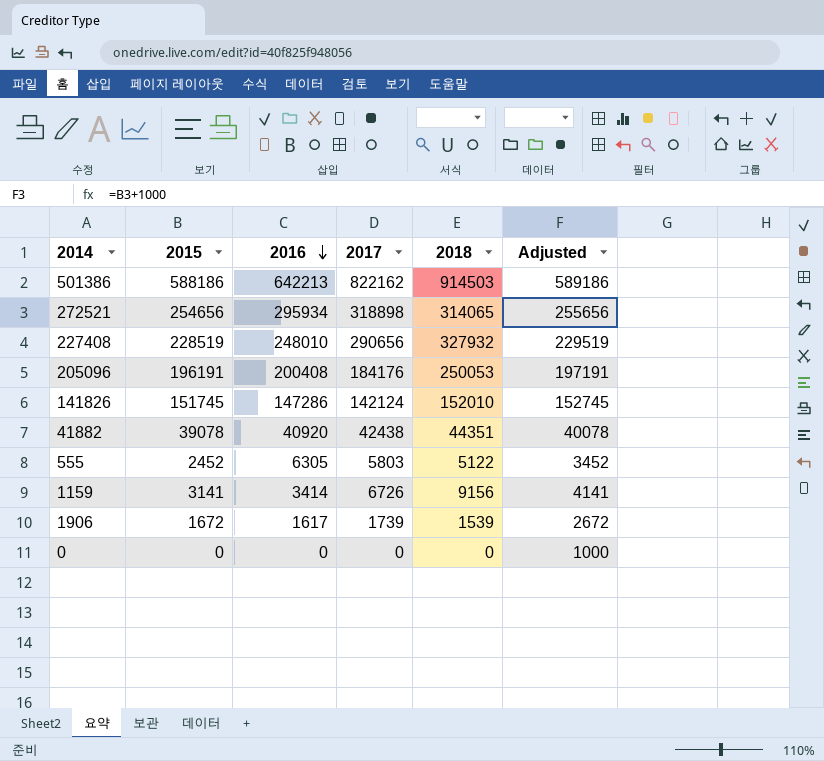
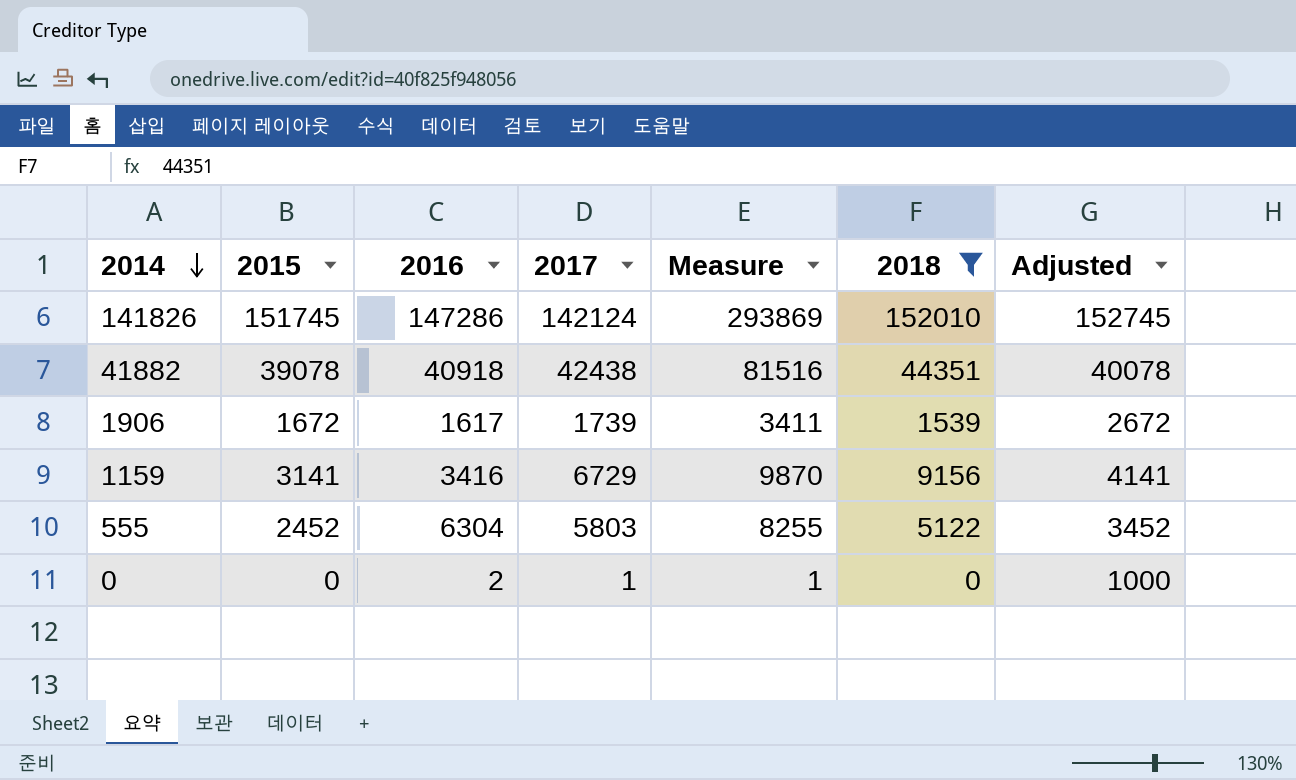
filter: none -> 2018 <= 152010
row order: 2016 descending -> 2014 descending
column Measure | formula: none -> [2015] + [2017]
41882 | 2016: 40920 -> 40918
1159 | 2016: 3414 -> 3416
1159 | 2017: 6726 -> 6729
555 | 2016: 6305 -> 6304
0 | 2016: 0 -> 2
0 | 2017: 0 -> 1

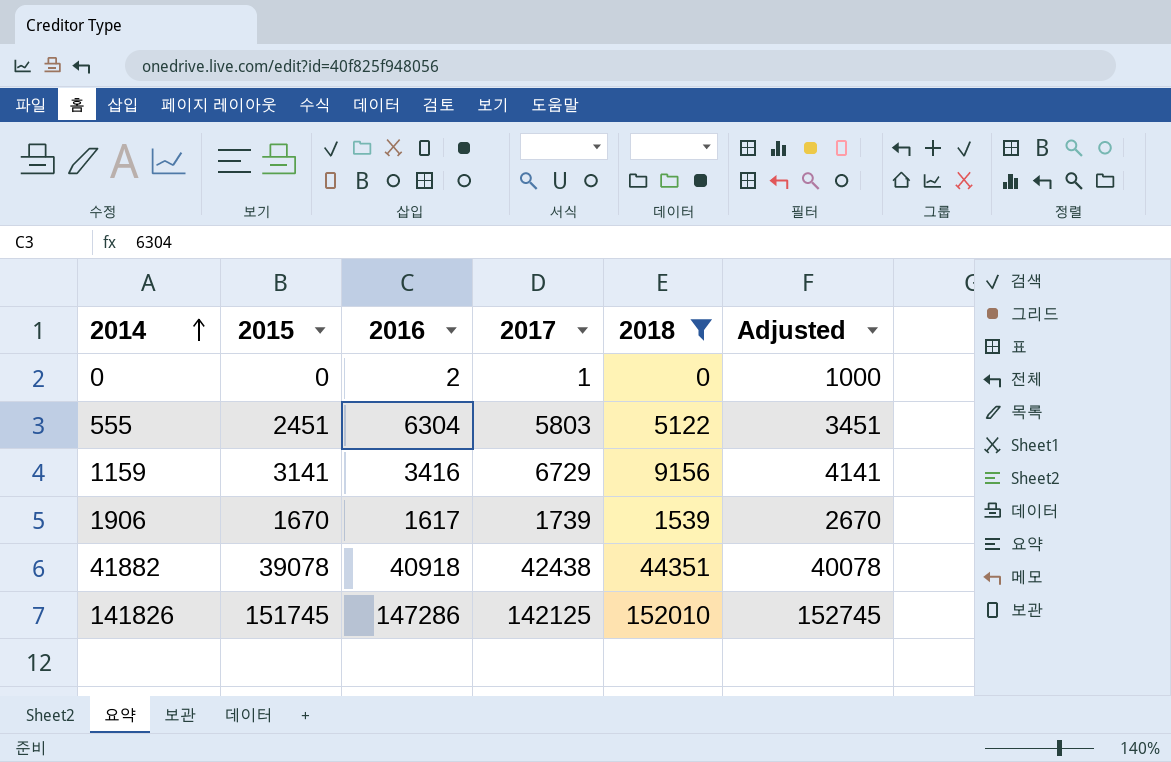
row order: 2014 descending -> 2014 ascending
column Measure | formula: [2015] + [2017] -> none
555 | 2015: 2452 -> 2451
555 | Adjusted: 3452 -> 3451
1906 | 2015: 1672 -> 1670
1906 | Adjusted: 2672 -> 2670
141826 | 2017: 142124 -> 142125

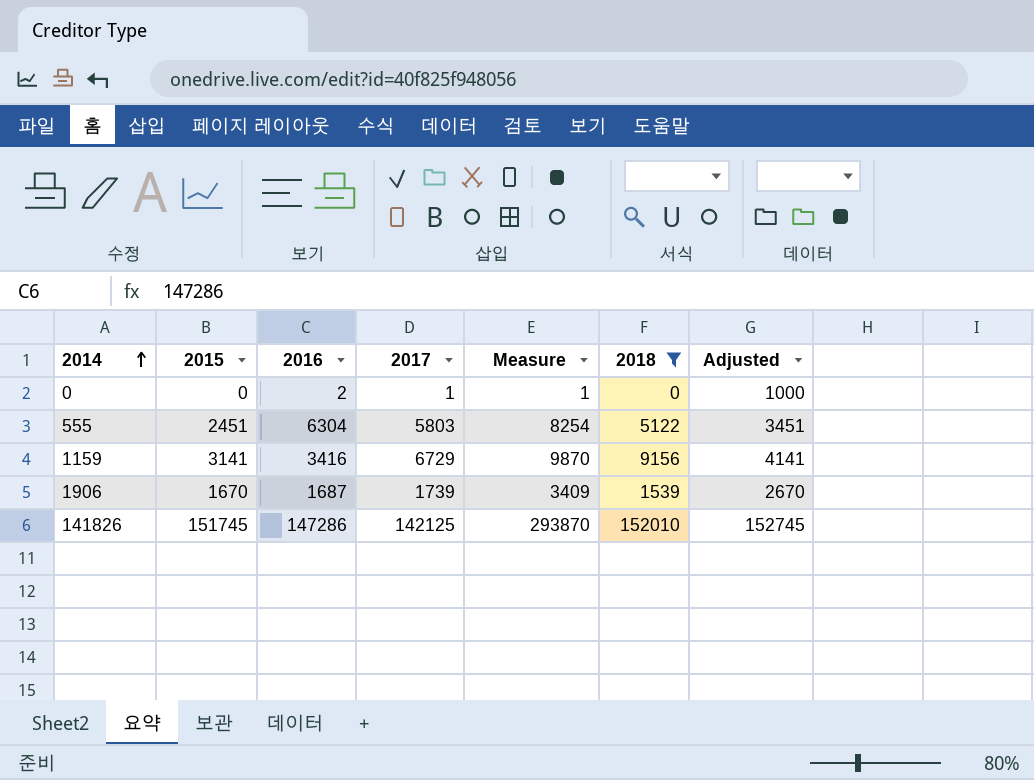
column Measure | formula: none -> [2015] + [2017]
row 41882: 39078 | 40918 | 42438 | 44351 | 40078 -> none
1906 | 2016: 1617 -> 1687

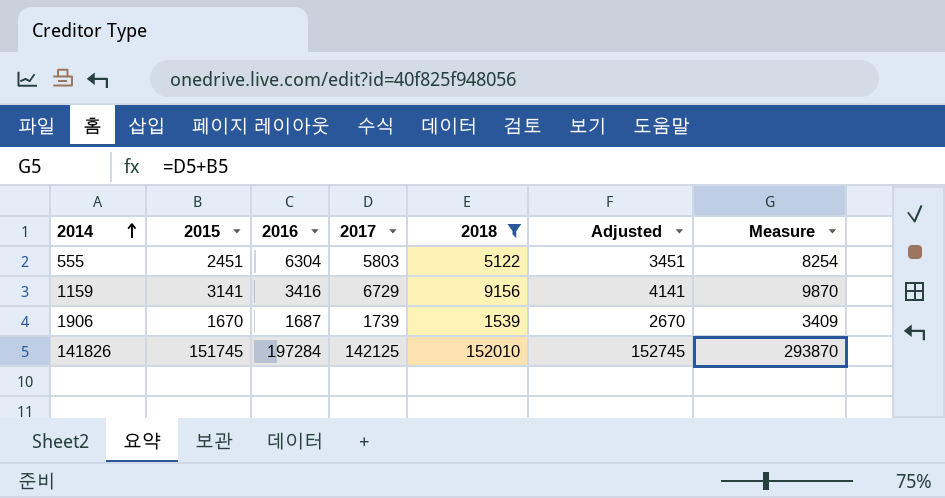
column Measure | position: 5 -> 7
row 0: 0 | 2 | 1 | 1 | 0 | 1000 -> none
141826 | 2016: 147286 -> 197284

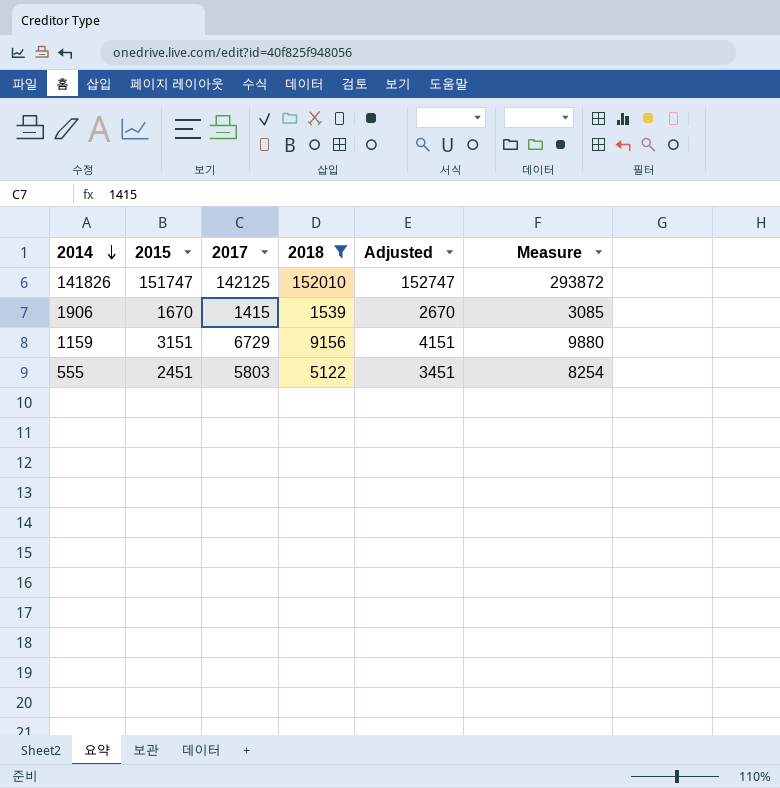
row order: 2014 ascending -> 2014 descending
column 2016 | position: 3 -> none
141826 | 2015: 151745 -> 151747
141826 | Adjusted: 152745 -> 152747
141826 | Measure: 293870 -> 293872
1906 | 2017: 1739 -> 1415
1906 | Measure: 3409 -> 3085
1159 | 2015: 3141 -> 3151
1159 | Adjusted: 4141 -> 4151
1159 | Measure: 9870 -> 9880

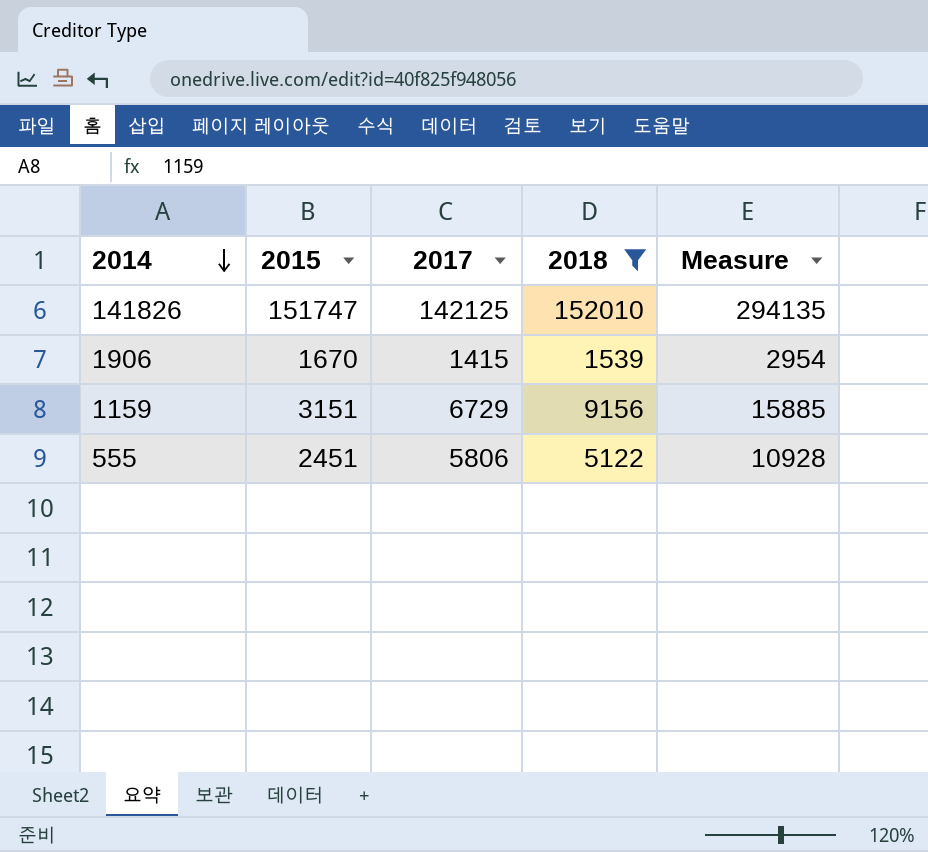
column Adjusted | formula: [2015] + 1000 -> none
column Measure | formula: [2015] + [2017] -> [2017] + [2018]
555 | 2017: 5803 -> 5806

